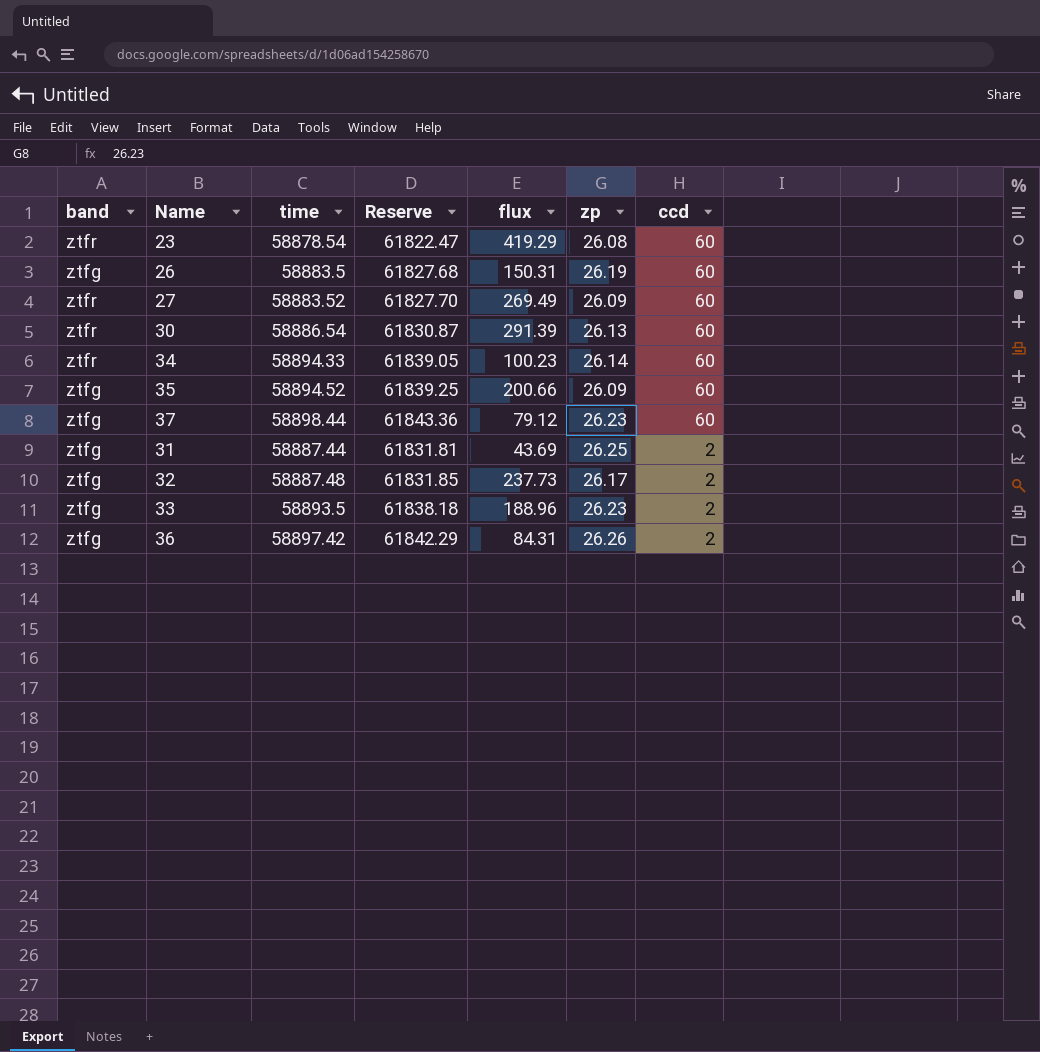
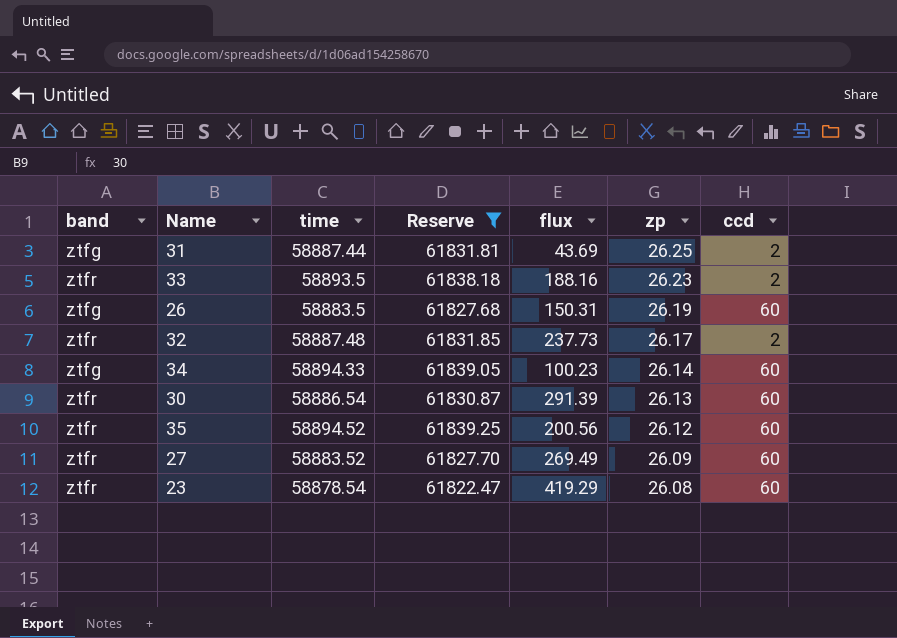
filter: none -> Reserve <= 61839.25
row order: ccd descending -> zp descending
33 | band: ztfg -> ztfr
33 | flux: 188.96 -> 188.16
32 | band: ztfg -> ztfr
34 | band: ztfr -> ztfg
35 | band: ztfg -> ztfr
35 | flux: 200.66 -> 200.56
35 | zp: 26.09 -> 26.12

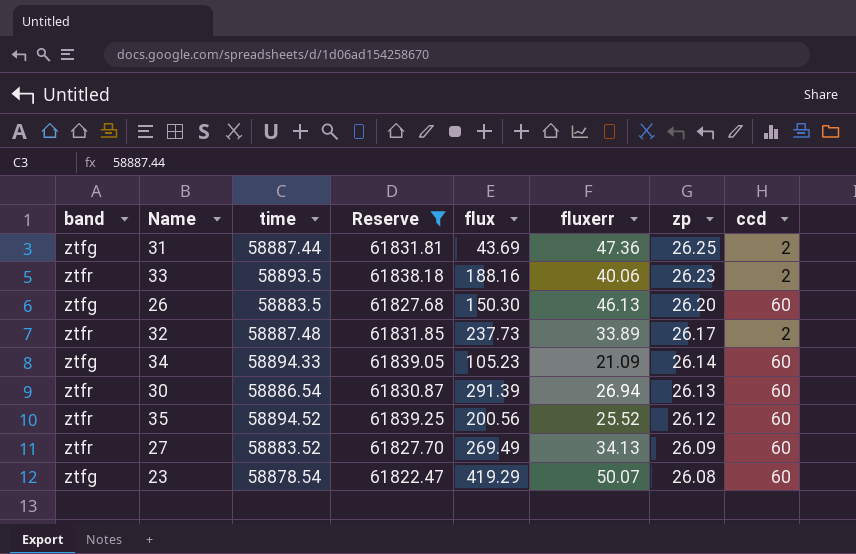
column fluxerr | position: none -> 6
26 | flux: 150.31 -> 150.30
26 | zp: 26.19 -> 26.20
34 | flux: 100.23 -> 105.23
23 | band: ztfr -> ztfg

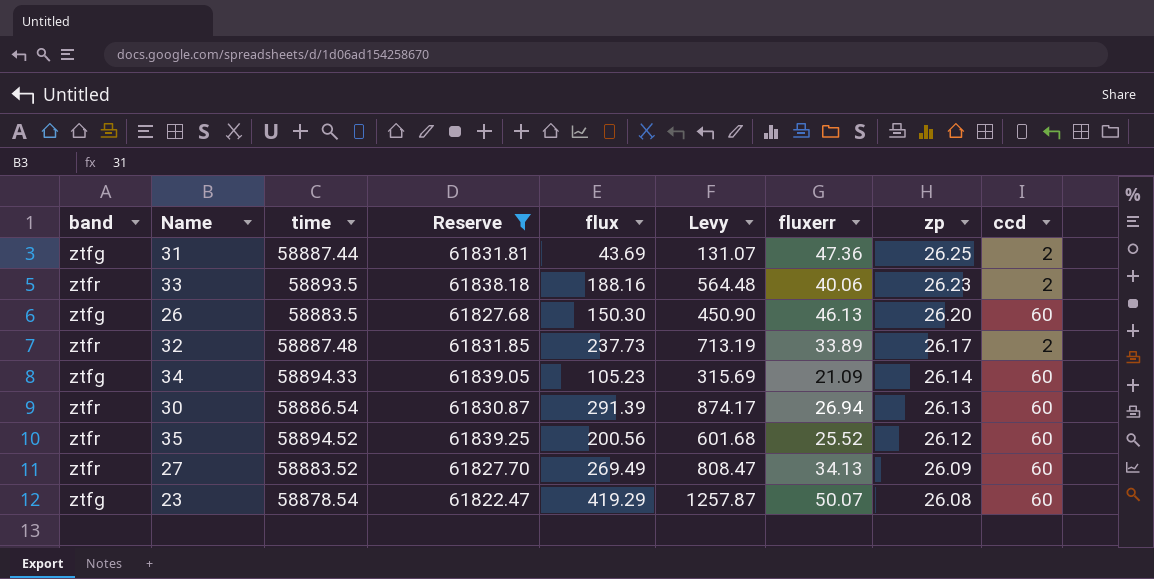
column Levy | formula: none -> [flux] * 3

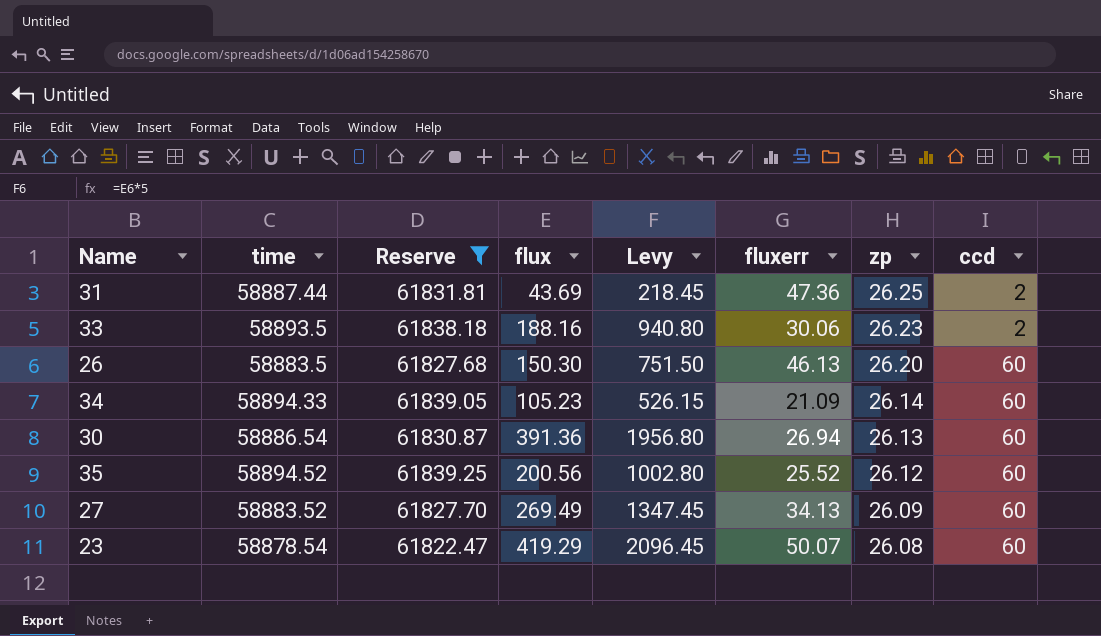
column band | position: 1 -> none
column Levy | formula: [flux] * 3 -> [flux] * 5
row 32: ztfr | 58887.48 | 61831.85 | 237.73 | 713.19 | 33.89 | 26.17 | 2 -> none
33 | fluxerr: 40.06 -> 30.06
30 | flux: 291.39 -> 391.36

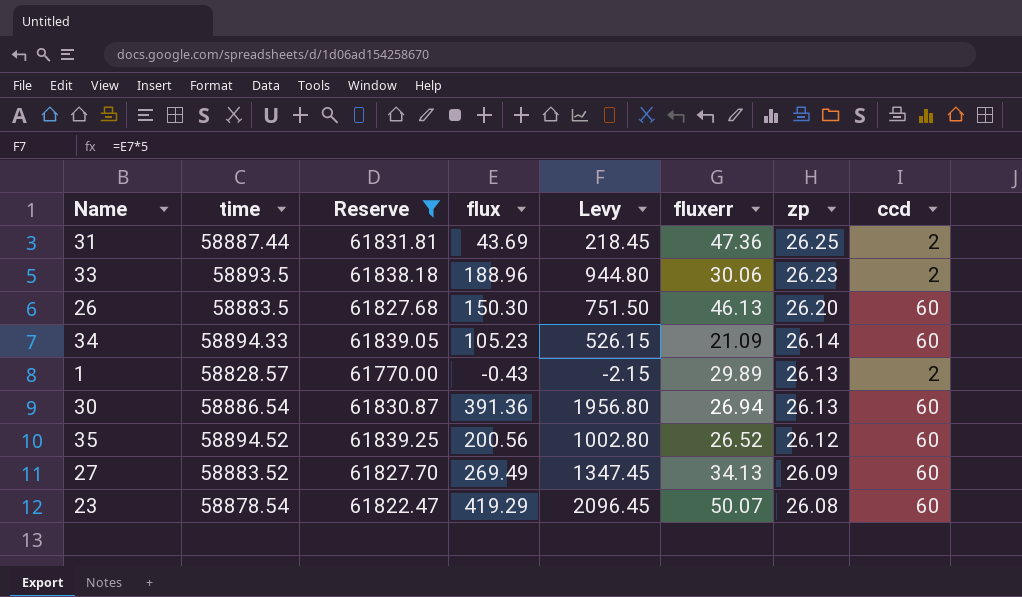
33 | flux: 188.16 -> 188.96
33 | Levy: 940.80 -> 944.80
row 1: none -> 58828.57 | 61770.00 | -0.43 | -2.15 | 29.89 | 26.13 | 2
35 | fluxerr: 25.52 -> 26.52

